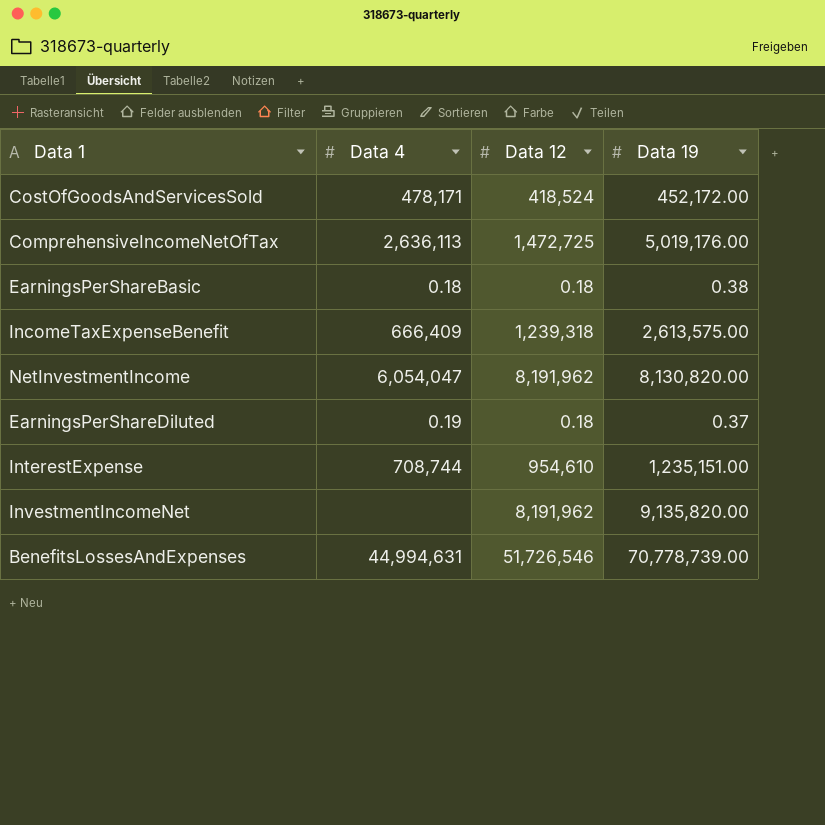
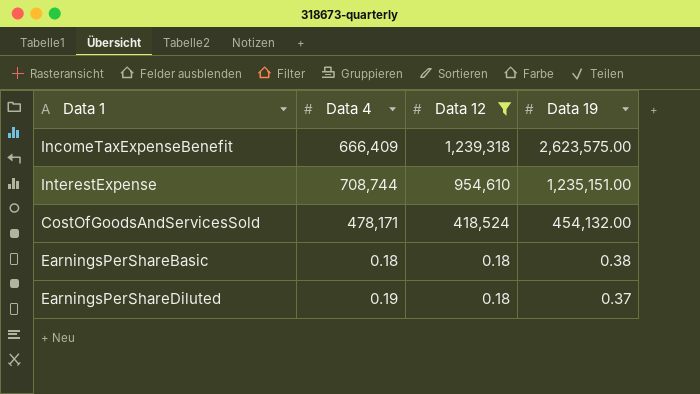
filter: none -> Data 12 <= 1,239,318
row order: none -> Data 12 descending
IncomeTaxExpenseBenefit | Data 19: 2,613,575.00 -> 2,623,575.00
CostOfGoodsAndServicesSold | Data 19: 452,172.00 -> 454,132.00

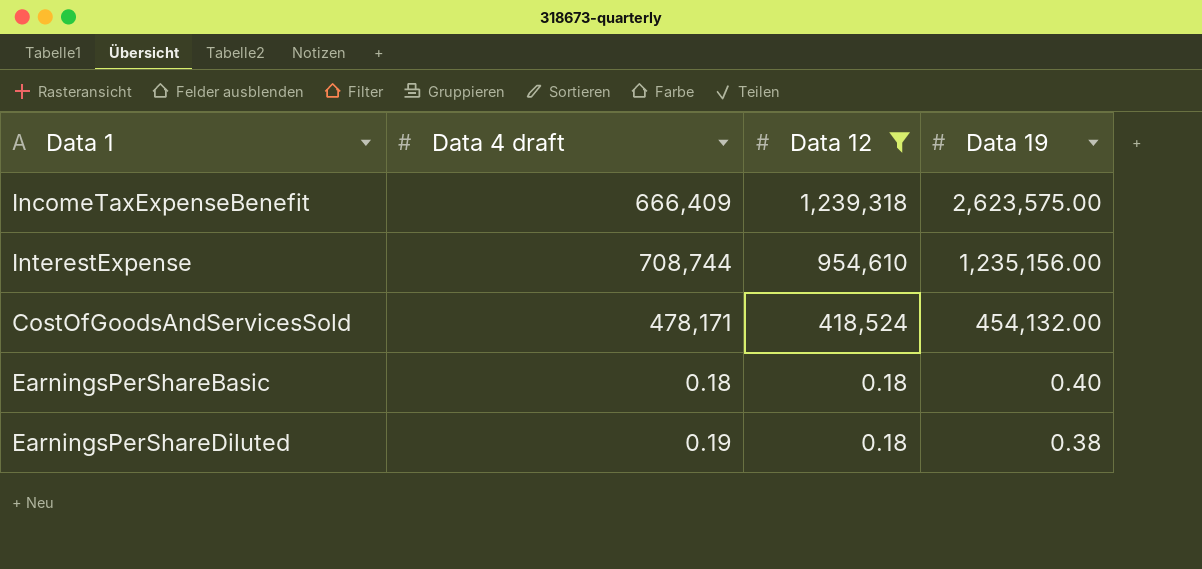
column name: Data 4 -> Data 4 draft
InterestExpense | Data 19: 1,235,151.00 -> 1,235,156.00
EarningsPerShareBasic | Data 19: 0.38 -> 0.40
EarningsPerShareDiluted | Data 19: 0.37 -> 0.38

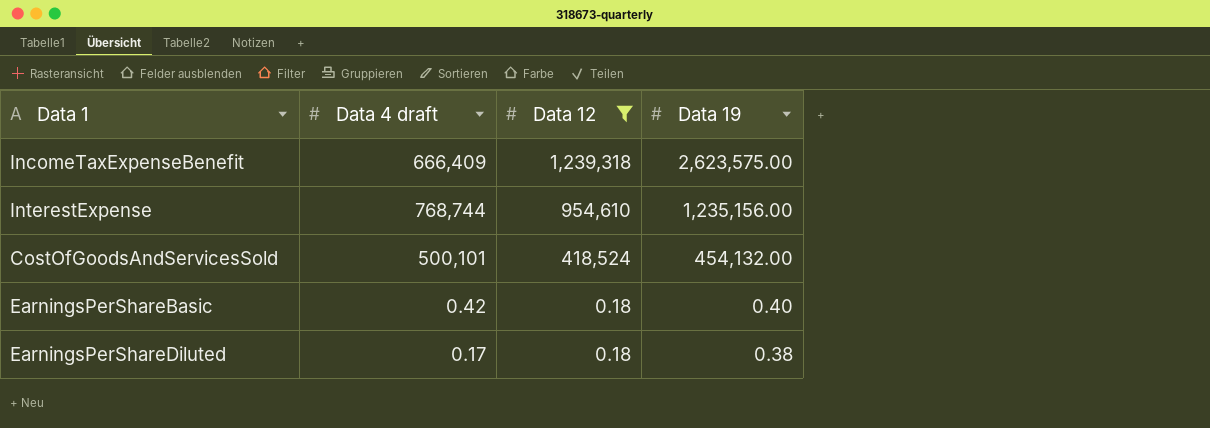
InterestExpense | Data 4 draft: 708,744 -> 768,744
CostOfGoodsAndServicesSold | Data 4 draft: 478,171 -> 500,101
EarningsPerShareBasic | Data 4 draft: 0.18 -> 0.42
EarningsPerShareDiluted | Data 4 draft: 0.19 -> 0.17

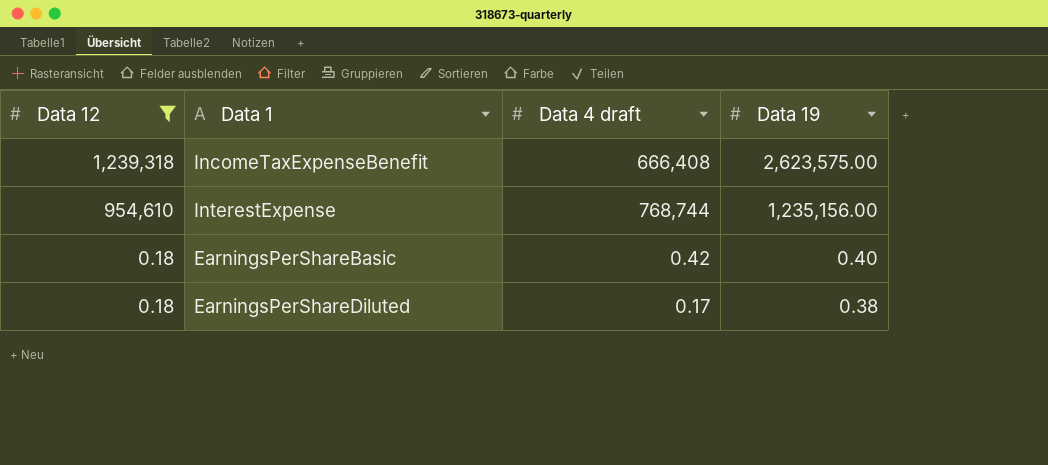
column Data 12 | position: 3 -> 1
row CostOfGoodsAndServicesSold: 500,101 | 418,524 | 454,132.00 -> none
IncomeTaxExpenseBenefit | Data 4 draft: 666,409 -> 666,408

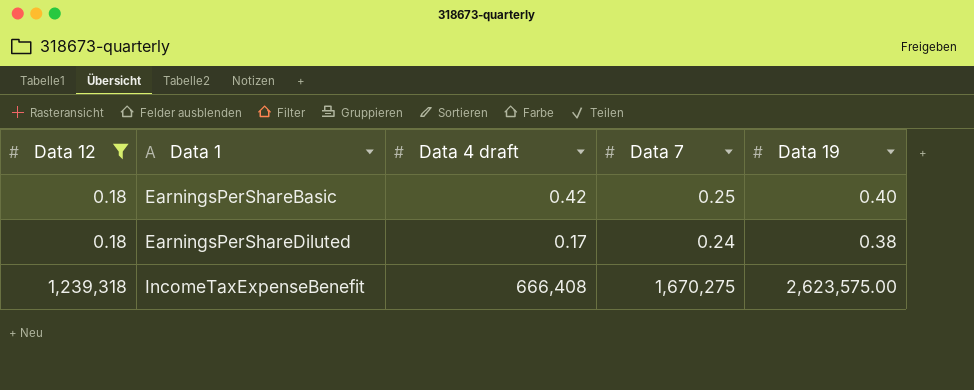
row order: Data 12 descending -> Data 12 ascending
column Data 7 | position: none -> 4
row InterestExpense: 954,610 | 768,744 | 1,235,156.00 -> none

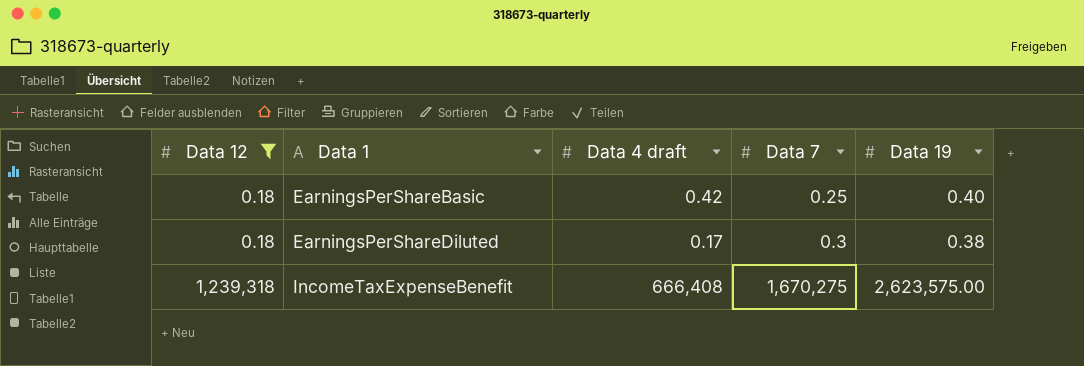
EarningsPerShareDiluted | Data 7: 0.24 -> 0.3

